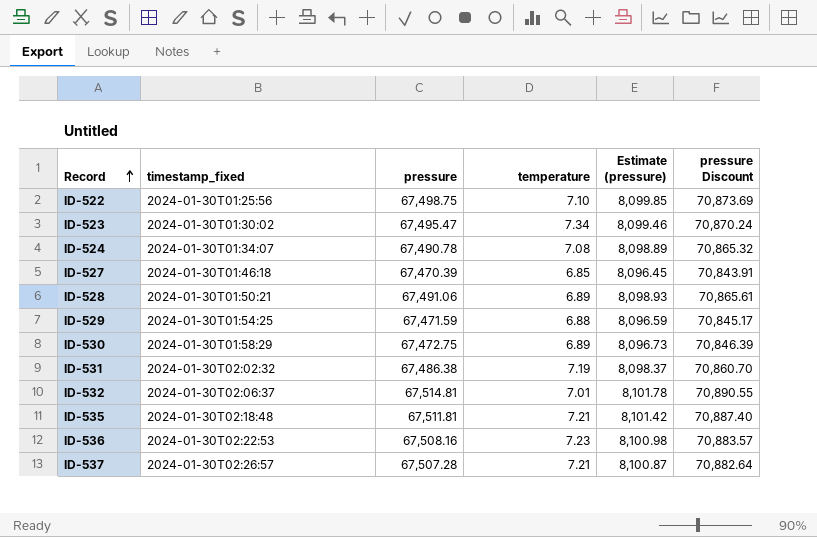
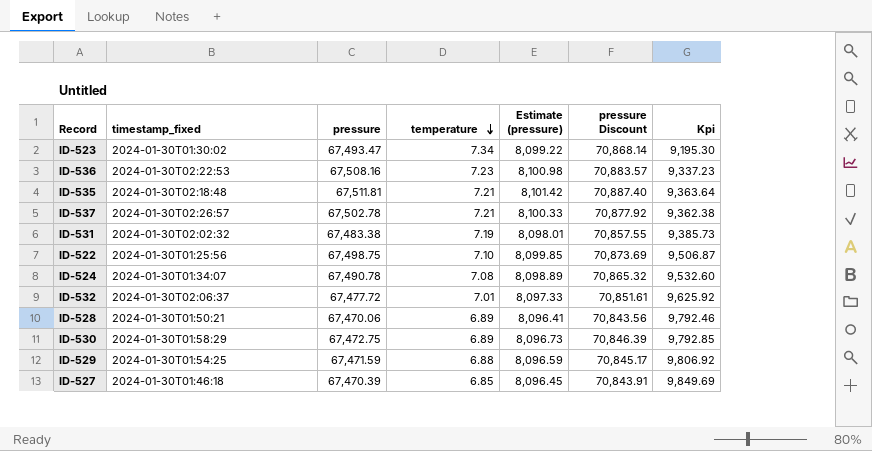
row order: Record ascending -> temperature descending
column Kpi | formula: none -> [pressure] / [temperature]
ID-523 | pressure: 67,495.47 -> 67,493.47
ID-523 | Estimate (pressure): 8,099.46 -> 8,099.22
ID-523 | pressure Discount: 70,870.24 -> 70,868.14
ID-537 | pressure: 67,507.28 -> 67,502.78
ID-537 | Estimate (pressure): 8,100.87 -> 8,100.33
ID-537 | pressure Discount: 70,882.64 -> 70,877.92
ID-531 | pressure: 67,486.38 -> 67,483.38
ID-531 | Estimate (pressure): 8,098.37 -> 8,098.01
ID-531 | pressure Discount: 70,860.70 -> 70,857.55
ID-532 | pressure: 67,514.81 -> 67,477.72
ID-532 | Estimate (pressure): 8,101.78 -> 8,097.33
ID-532 | pressure Discount: 70,890.55 -> 70,851.61
ID-528 | pressure: 67,491.06 -> 67,470.06
ID-528 | Estimate (pressure): 8,098.93 -> 8,096.41
ID-528 | pressure Discount: 70,865.61 -> 70,843.56

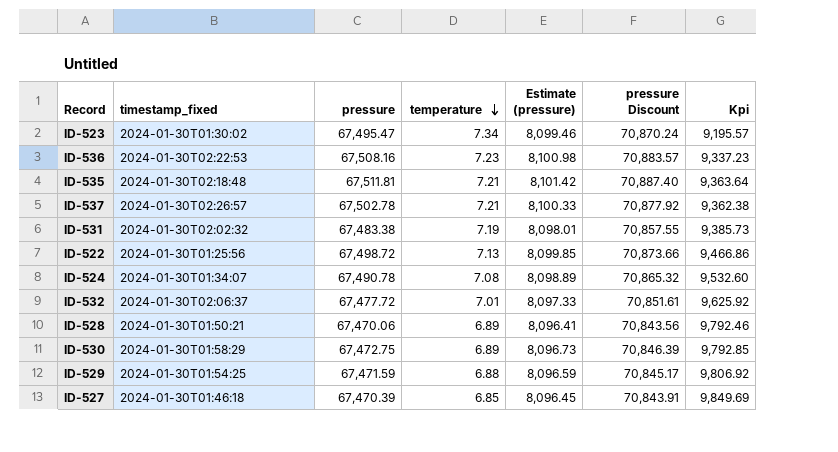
ID-523 | pressure: 67,493.47 -> 67,495.47
ID-523 | Estimate (pressure): 8,099.22 -> 8,099.46
ID-523 | pressure Discount: 70,868.14 -> 70,870.24
ID-523 | Kpi: 9,195.30 -> 9,195.57
ID-522 | pressure: 67,498.75 -> 67,498.72
ID-522 | temperature: 7.10 -> 7.13
ID-522 | pressure Discount: 70,873.69 -> 70,873.66
ID-522 | Kpi: 9,506.87 -> 9,466.86

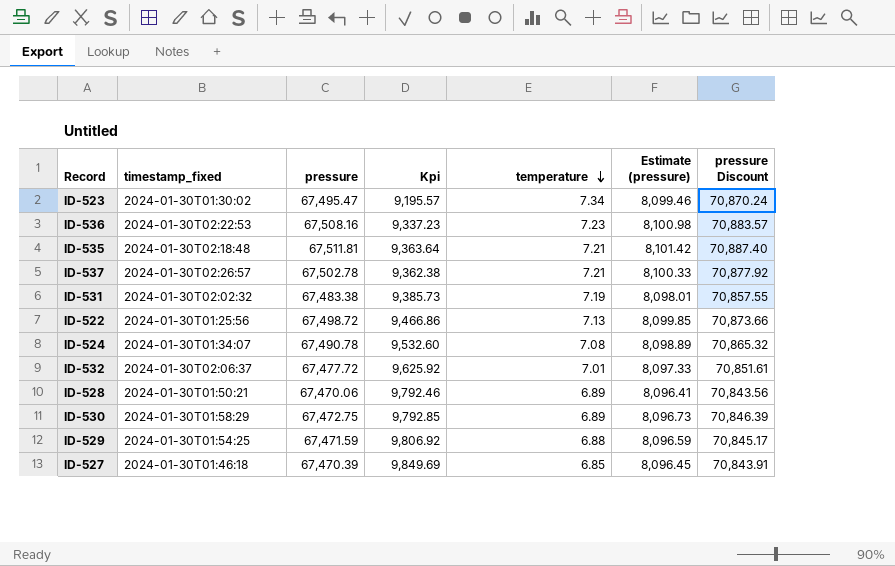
column Kpi | position: 7 -> 4

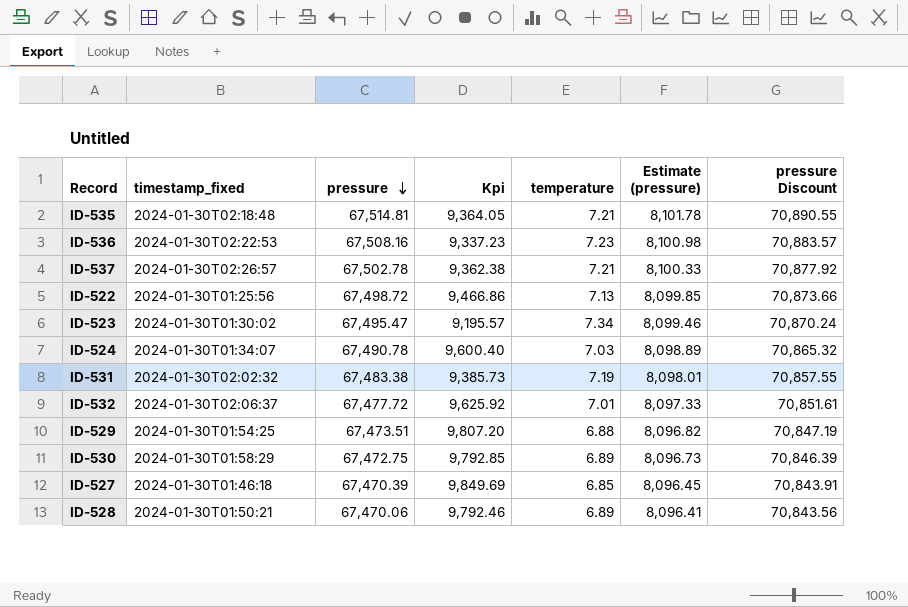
row order: temperature descending -> pressure descending
ID-535 | pressure: 67,511.81 -> 67,514.81
ID-535 | Kpi: 9,363.64 -> 9,364.05
ID-535 | Estimate (pressure): 8,101.42 -> 8,101.78
ID-535 | pressure Discount: 70,887.40 -> 70,890.55
ID-524 | Kpi: 9,532.60 -> 9,600.40
ID-524 | temperature: 7.08 -> 7.03
ID-529 | pressure: 67,471.59 -> 67,473.51
ID-529 | Kpi: 9,806.92 -> 9,807.20
ID-529 | Estimate (pressure): 8,096.59 -> 8,096.82
ID-529 | pressure Discount: 70,845.17 -> 70,847.19

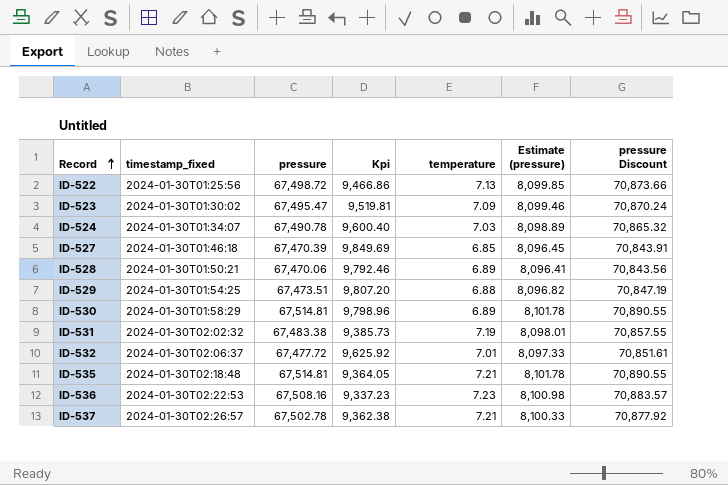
row order: pressure descending -> Record ascending
ID-523 | Kpi: 9,195.57 -> 9,519.81
ID-523 | temperature: 7.34 -> 7.09
ID-530 | pressure: 67,472.75 -> 67,514.81
ID-530 | Kpi: 9,792.85 -> 9,798.96
ID-530 | Estimate (pressure): 8,096.73 -> 8,101.78
ID-530 | pressure Discount: 70,846.39 -> 70,890.55

